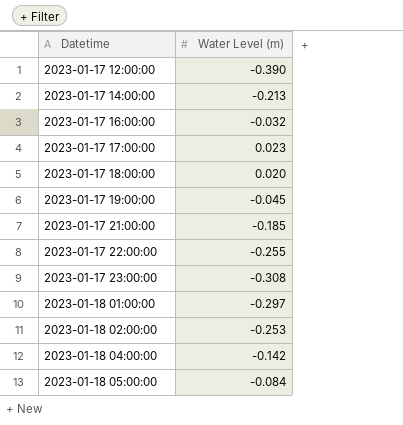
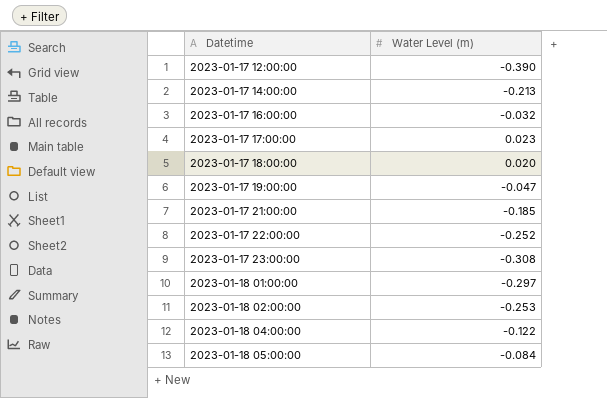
2023-01-17 19:00:00 | Water Level (m): -0.045 -> -0.047
2023-01-17 22:00:00 | Water Level (m): -0.255 -> -0.252
2023-01-18 04:00:00 | Water Level (m): -0.142 -> -0.122

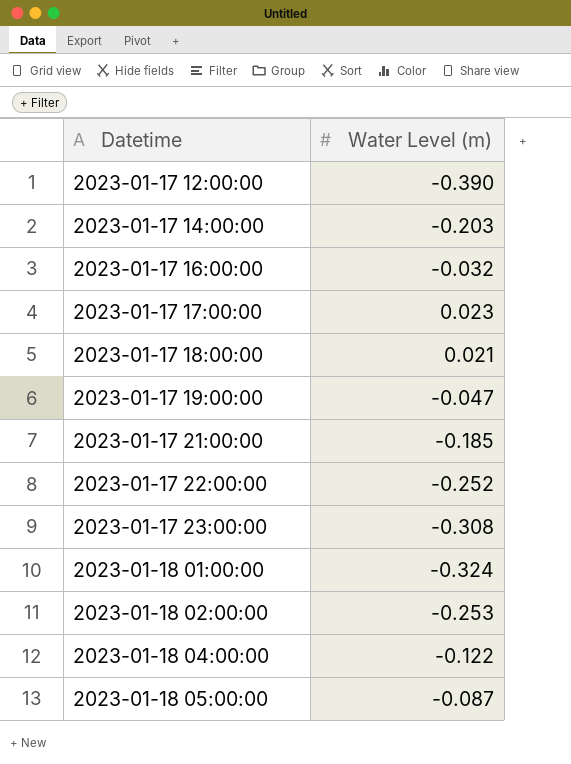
2023-01-17 14:00:00 | Water Level (m): -0.213 -> -0.203
2023-01-17 18:00:00 | Water Level (m): 0.020 -> 0.021
2023-01-18 01:00:00 | Water Level (m): -0.297 -> -0.324
2023-01-18 05:00:00 | Water Level (m): -0.084 -> -0.087

